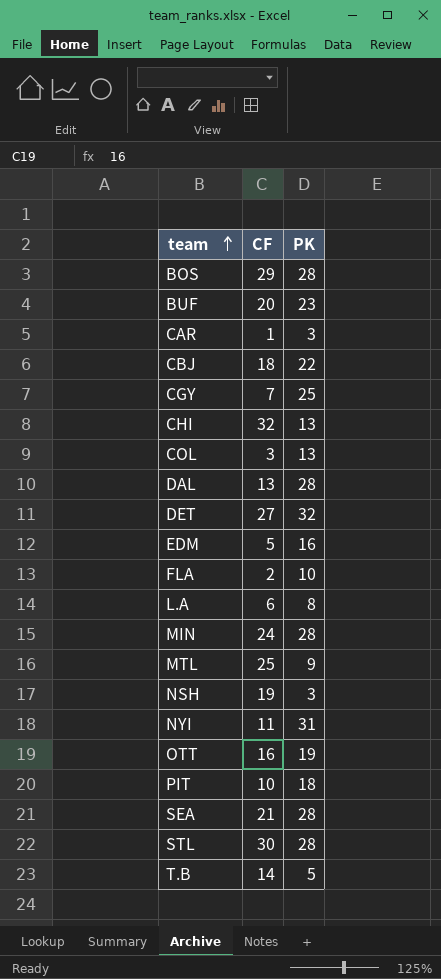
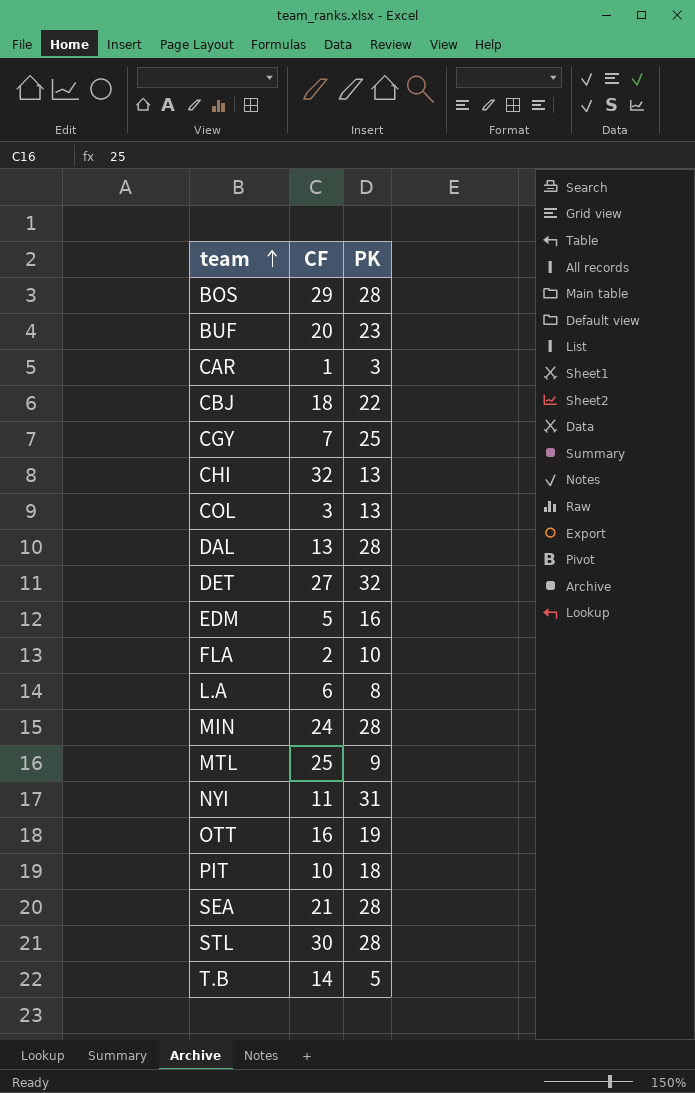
row NSH: 19 | 3 -> none

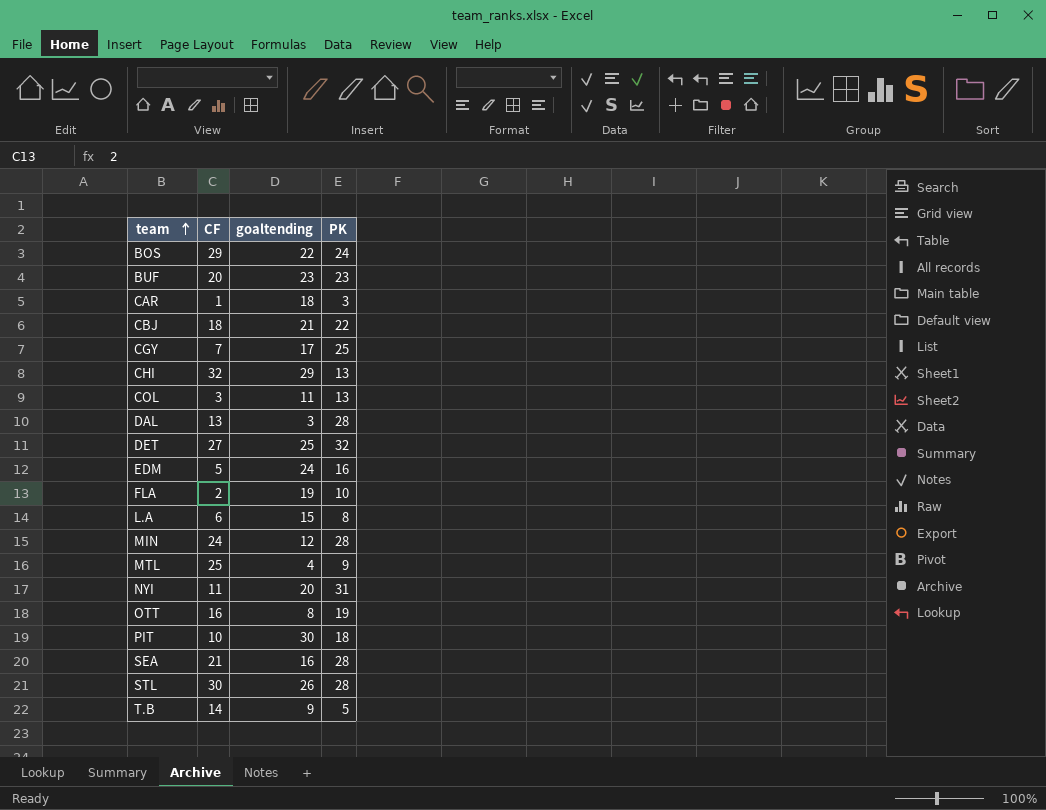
column goaltending | position: none -> 3
BOS | PK: 28 -> 24

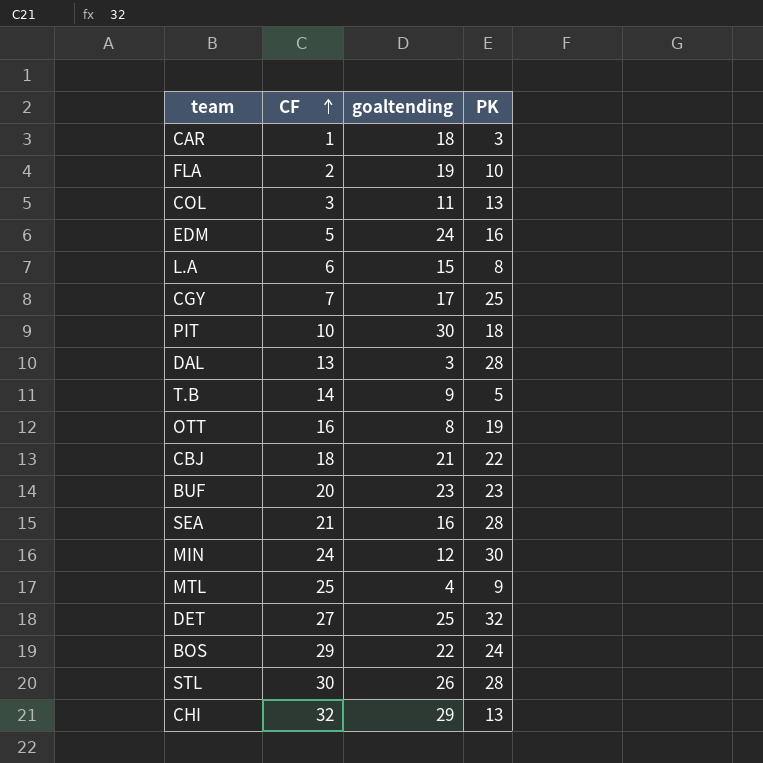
row order: team ascending -> CF ascending
row NYI: 11 | 20 | 31 -> none
MIN | PK: 28 -> 30

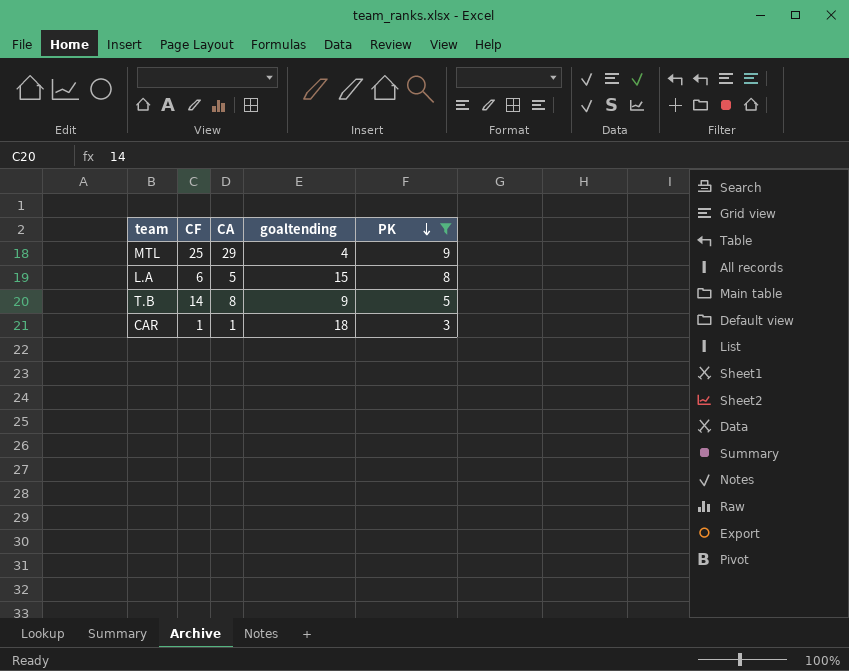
filter: none -> PK <= 9
row order: CF ascending -> PK descending
column CA | position: none -> 3

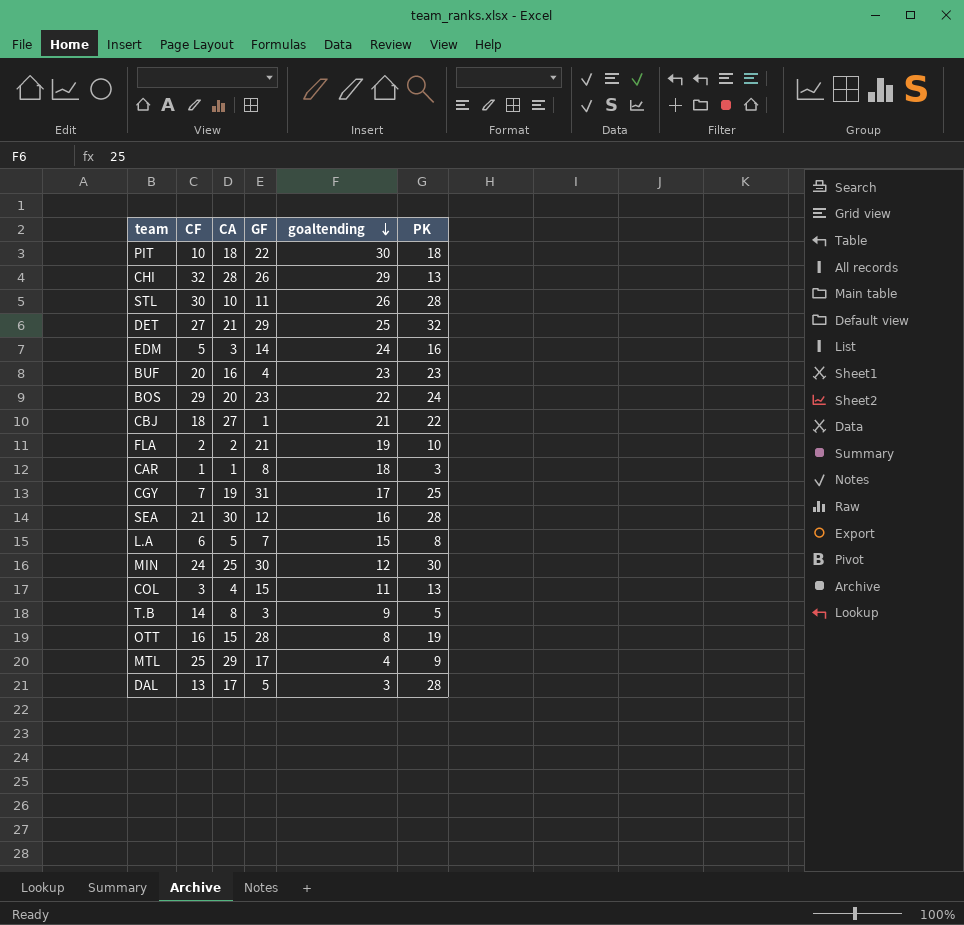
filter: PK <= 9 -> none
row order: PK descending -> goaltending descending
column GF | position: none -> 4

